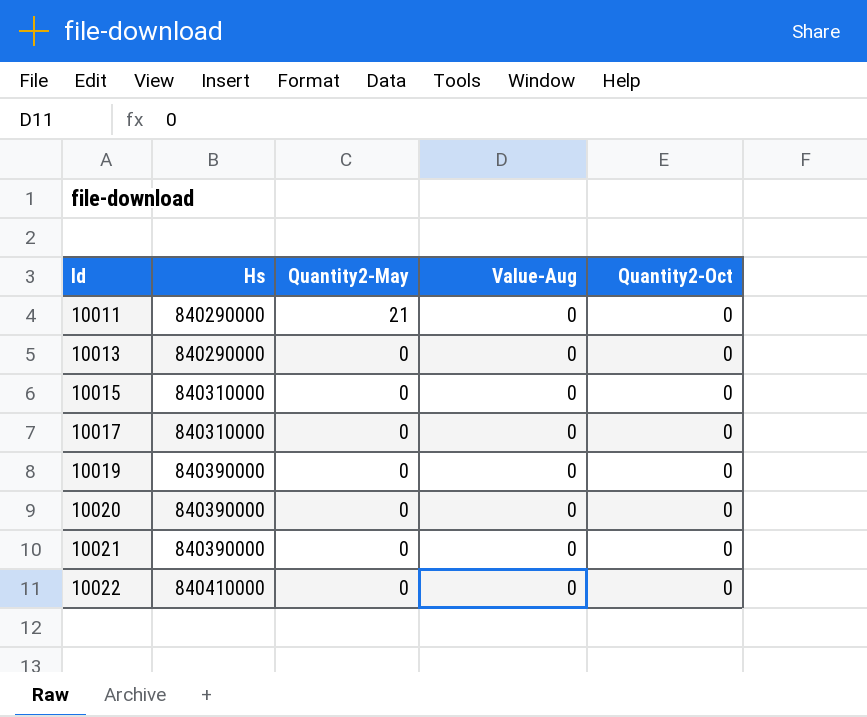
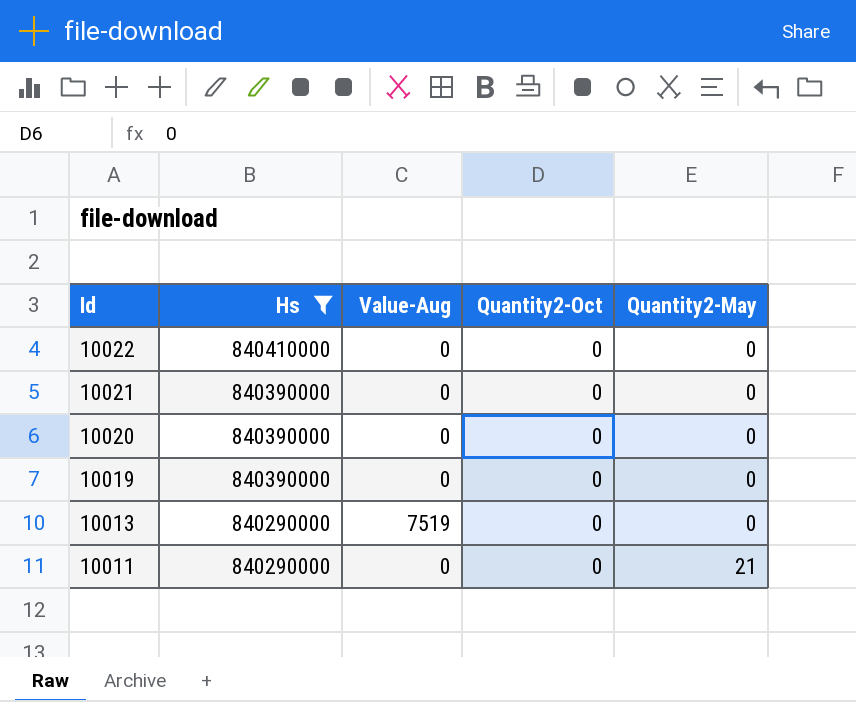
filter: none -> Hs != 840310000
row order: Id ascending -> Id descending
column Quantity2-May | position: 3 -> 5
10013 | Value-Aug: 0 -> 7519

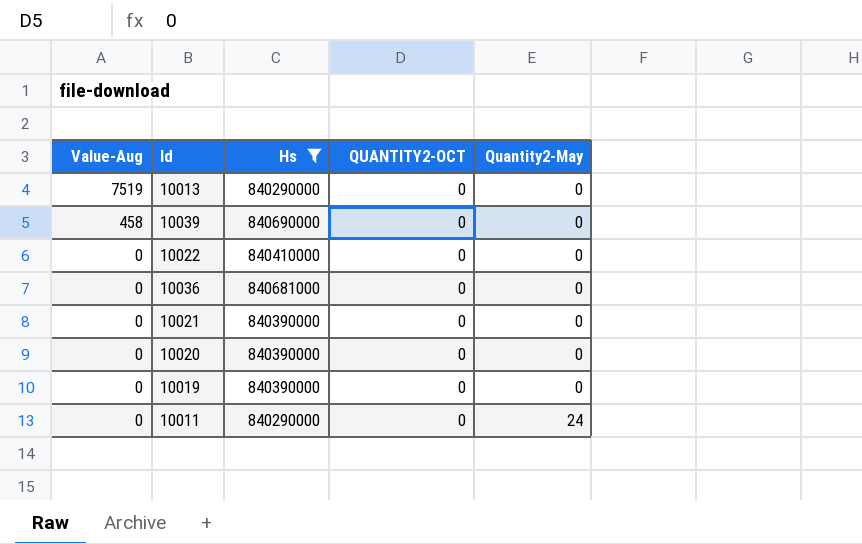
row order: Id descending -> Value-Aug descending
column Value-Aug | position: 3 -> 1
column name: Quantity2-Oct -> QUANTITY2-OCT
row 10039: none -> 458 | 840690000 | 0 | 0
row 10036: none -> 0 | 840681000 | 0 | 0
10011 | Quantity2-May: 21 -> 24

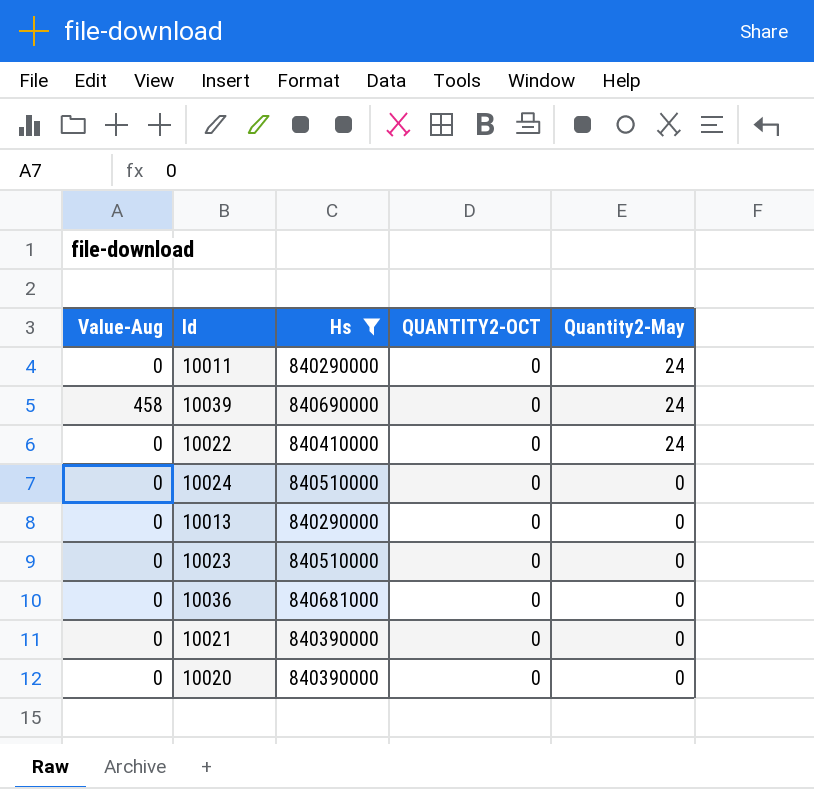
row order: Value-Aug descending -> Quantity2-May descending
row 10019: 0 | 840390000 | 0 | 0 -> none
10039 | Quantity2-May: 0 -> 24
10022 | Quantity2-May: 0 -> 24
row 10024: none -> 0 | 840510000 | 0 | 0
10013 | Value-Aug: 7519 -> 0
row 10023: none -> 0 | 840510000 | 0 | 0

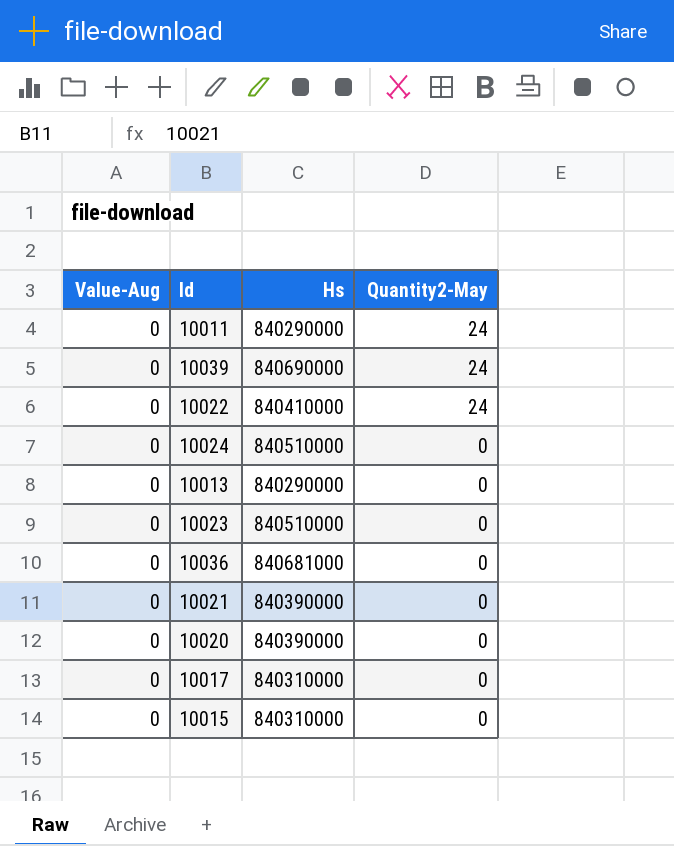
filter: Hs != 840310000 -> none
column QUANTITY2-OCT | position: 4 -> none
10039 | Value-Aug: 458 -> 0

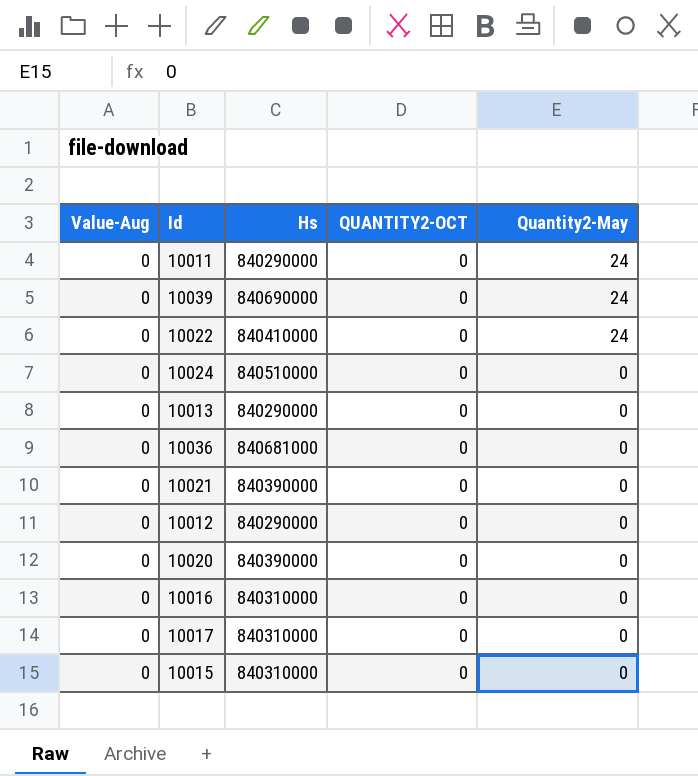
column QUANTITY2-OCT | position: none -> 4
row 10023: 0 | 840510000 | 0 -> none
row 10012: none -> 0 | 840290000 | 0 | 0
row 10016: none -> 0 | 840310000 | 0 | 0

